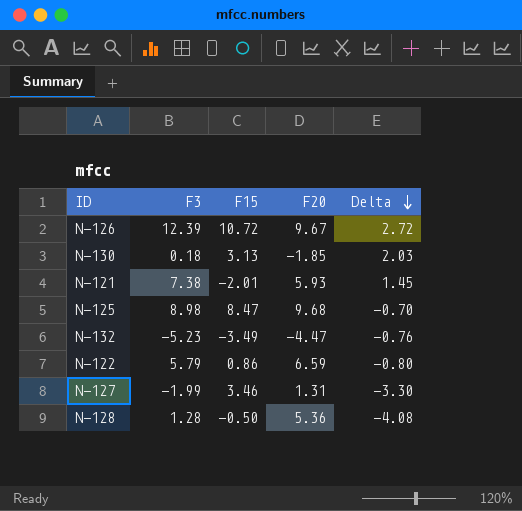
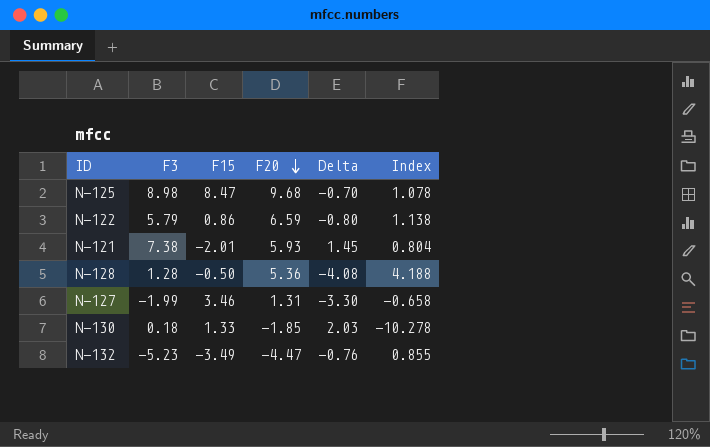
row order: Delta descending -> F20 descending
column Index | formula: none -> [F20] / [F3]
row N-126: 12.39 | 10.72 | 9.67 | 2.72 -> none
N-130 | F15: 3.13 -> 1.33

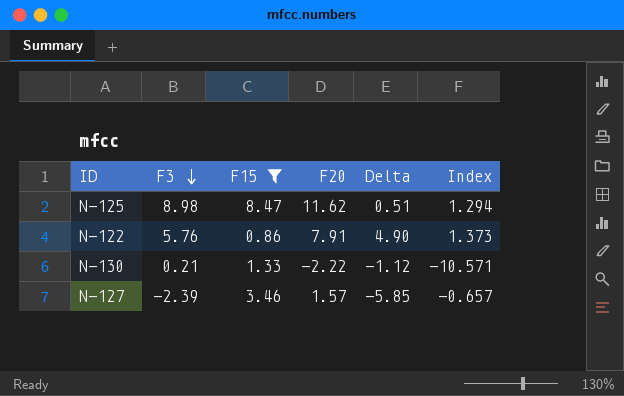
filter: none -> F15 >= 0.86
row order: F20 descending -> F3 descending
column Delta | formula: [F3] - [F20] -> [F3] - [F15]
N-125 | F20: 9.68 -> 11.62
N-125 | Index: 1.078 -> 1.294
N-122 | F3: 5.79 -> 5.76
N-122 | F20: 6.59 -> 7.91
N-122 | Index: 1.138 -> 1.373
N-130 | F3: 0.18 -> 0.21
N-130 | F20: -1.85 -> -2.22
N-130 | Index: -10.278 -> -10.571
N-127 | F3: -1.99 -> -2.39
N-127 | F20: 1.31 -> 1.57
N-127 | Index: -0.658 -> -0.657

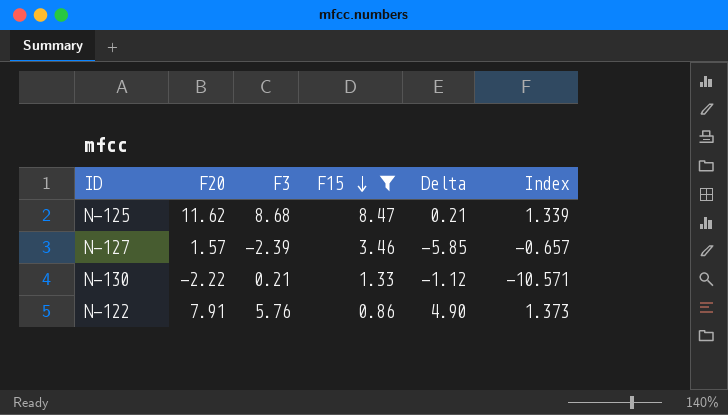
row order: F3 descending -> F15 descending
column F20 | position: 4 -> 2
N-125 | F3: 8.98 -> 8.68
N-125 | Delta: 0.51 -> 0.21
N-125 | Index: 1.294 -> 1.339

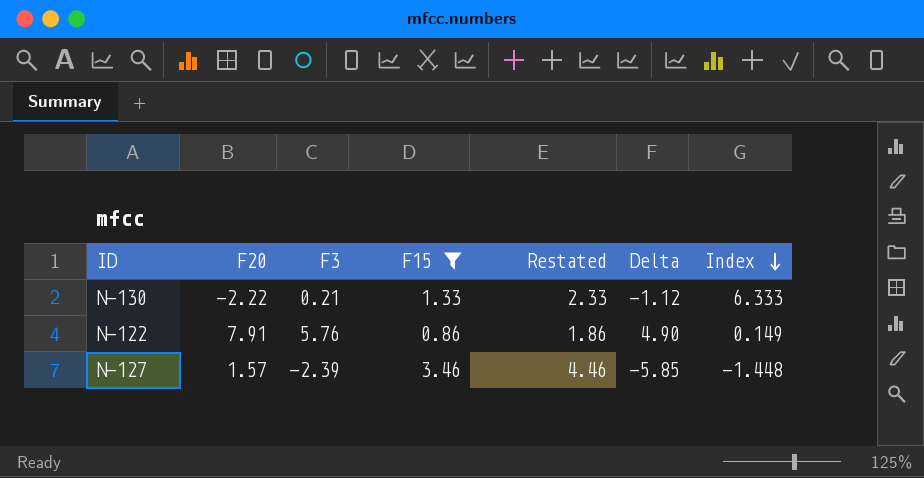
row order: F15 descending -> Index descending
column Restated | formula: none -> [F15] + 1
column Index | formula: [F20] / [F3] -> [F15] / [F3]
row N-125: 11.62 | 8.68 | 8.47 | 0.21 | 1.339 -> none

